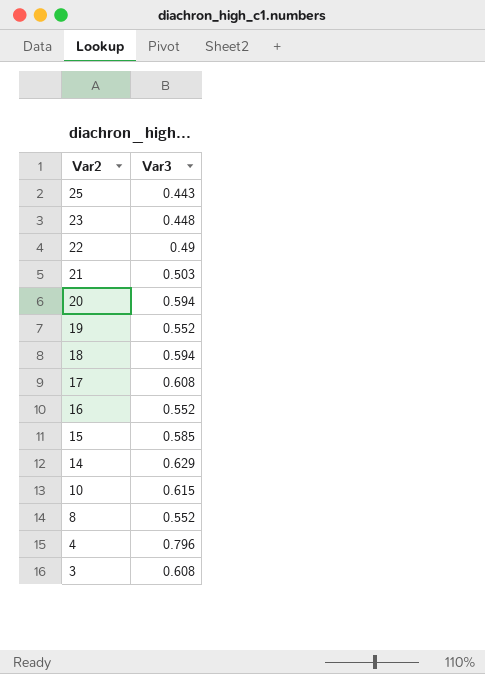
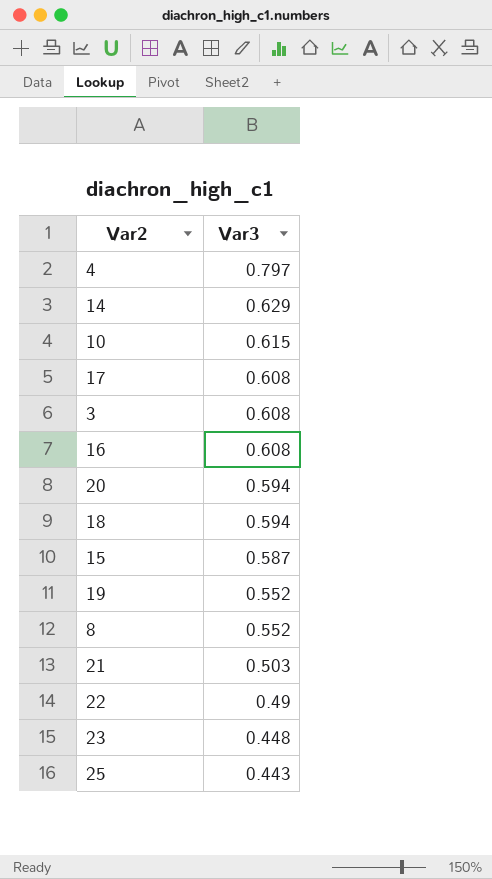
row order: Var2 descending -> Var3 descending
4 | Var3: 0.796 -> 0.797
16 | Var3: 0.552 -> 0.608
15 | Var3: 0.585 -> 0.587

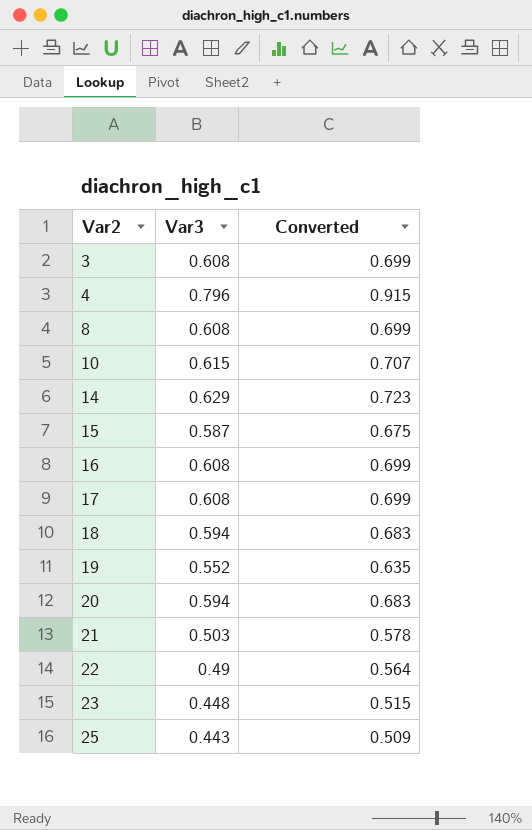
row order: Var3 descending -> Var2 ascending
column Converted | formula: none -> [Var3] * 1.15
4 | Var3: 0.797 -> 0.796
8 | Var3: 0.552 -> 0.608

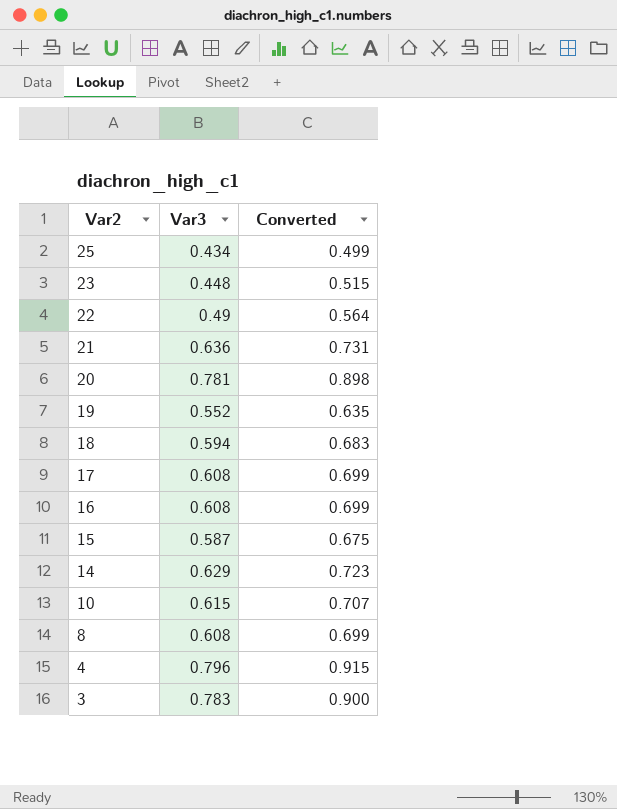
row order: Var2 ascending -> Var2 descending
25 | Var3: 0.443 -> 0.434
25 | Converted: 0.509 -> 0.499
21 | Var3: 0.503 -> 0.636
21 | Converted: 0.578 -> 0.731
20 | Var3: 0.594 -> 0.781
20 | Converted: 0.683 -> 0.898
3 | Var3: 0.608 -> 0.783
3 | Converted: 0.699 -> 0.900

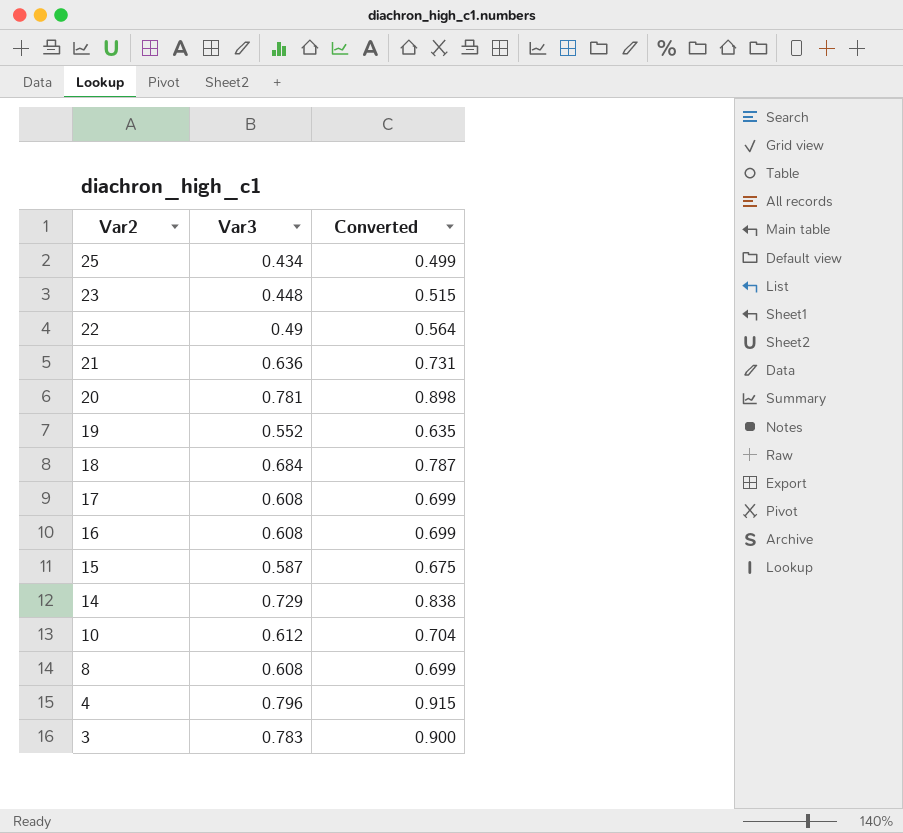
18 | Var3: 0.594 -> 0.684
18 | Converted: 0.683 -> 0.787
14 | Var3: 0.629 -> 0.729
14 | Converted: 0.723 -> 0.838
10 | Var3: 0.615 -> 0.612
10 | Converted: 0.707 -> 0.704

